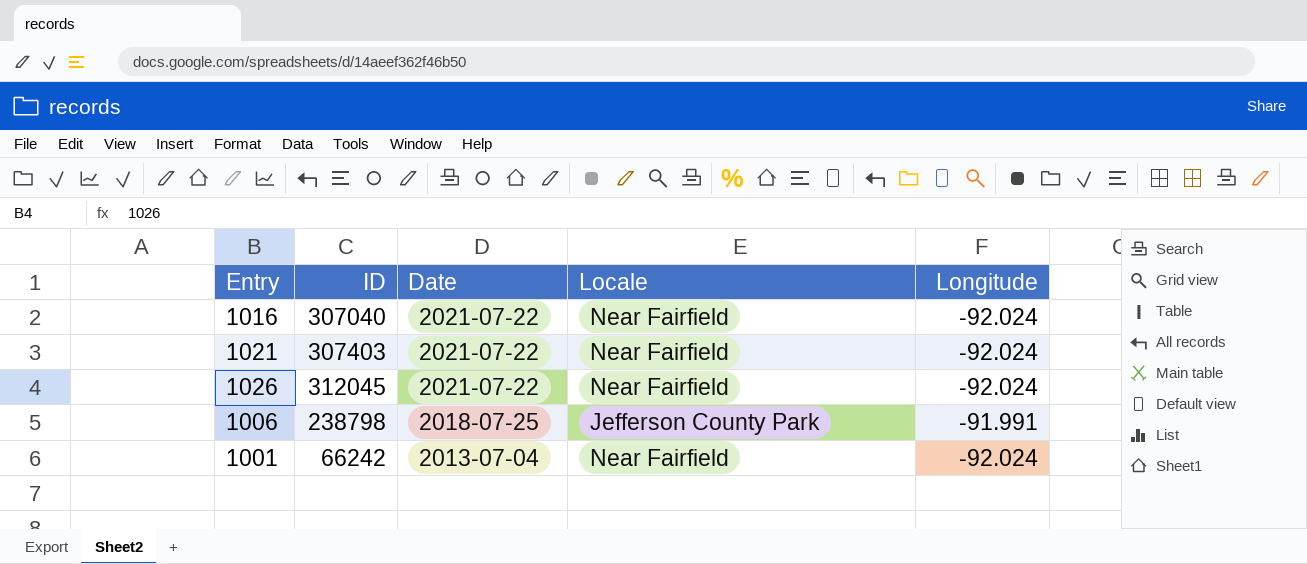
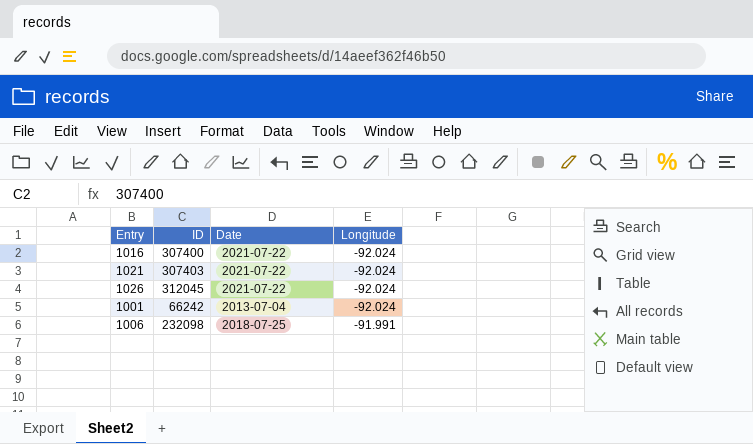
row order: Date descending -> Longitude ascending
column Locale | position: 4 -> none
1016 | ID: 307040 -> 307400
1006 | ID: 238798 -> 232098

